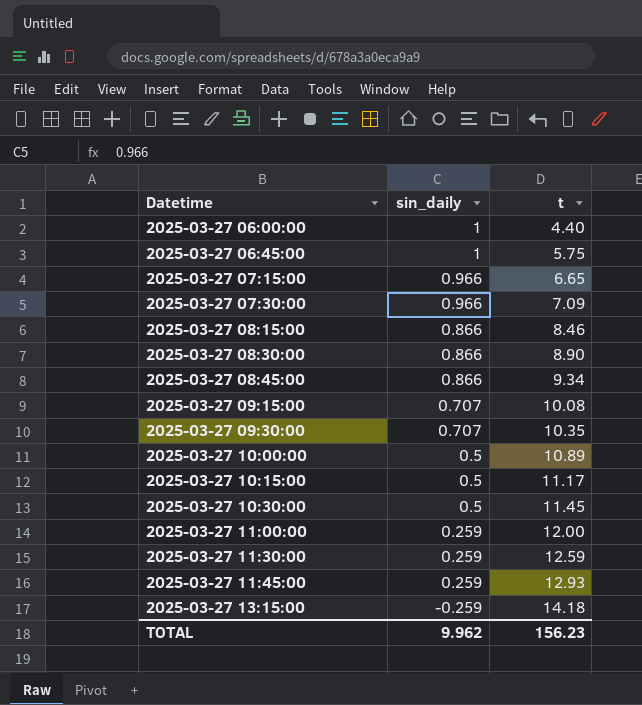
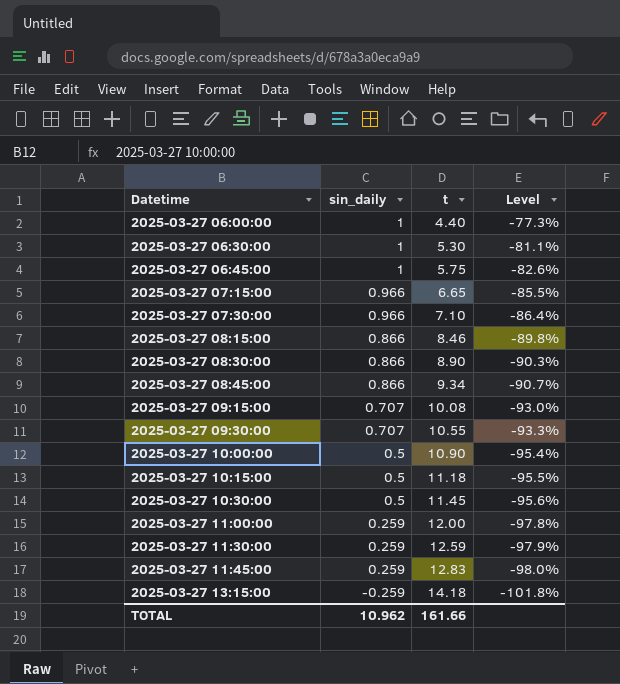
column Level | formula: none -> ([sin_daily] - [t]) / [t]
row 2025-03-27 06:30:00: none -> 1 | 5.30 | -81.1%
2025-03-27 07:30:00 | t: 7.09 -> 7.10
2025-03-27 09:30:00 | t: 10.35 -> 10.55
2025-03-27 10:00:00 | t: 10.89 -> 10.90
2025-03-27 10:15:00 | t: 11.17 -> 11.18
2025-03-27 11:45:00 | t: 12.93 -> 12.83
TOTAL | sin_daily: 9.962 -> 10.962
TOTAL | t: 156.23 -> 161.66

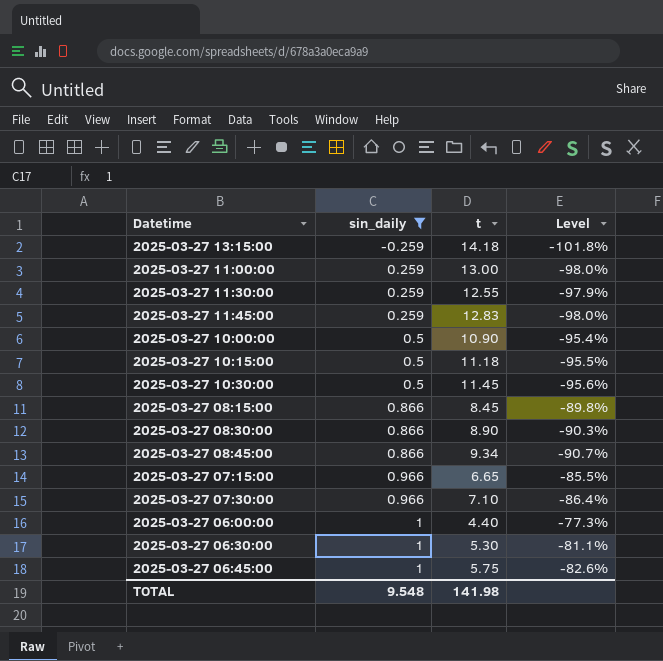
filter: none -> sin_daily != 0.707
row order: Datetime ascending -> sin_daily ascending
2025-03-27 11:00:00 | t: 12.00 -> 13.00
2025-03-27 11:00:00 | Level: -97.8% -> -98.0%
2025-03-27 11:30:00 | t: 12.59 -> 12.55
2025-03-27 08:15:00 | t: 8.46 -> 8.45
TOTAL | sin_daily: 10.962 -> 9.548
TOTAL | t: 161.66 -> 141.98

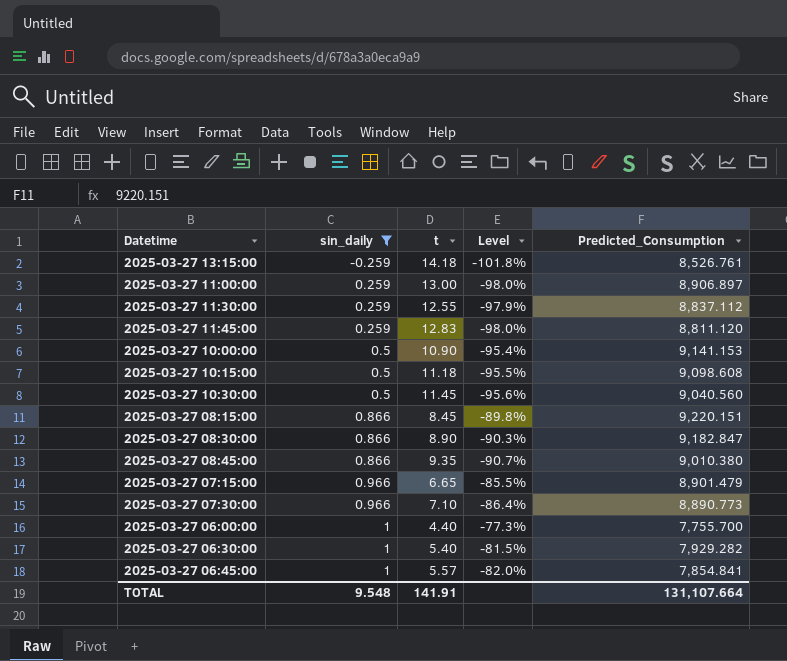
column Predicted_Consumption | position: none -> 5
2025-03-27 08:45:00 | t: 9.34 -> 9.35
2025-03-27 06:30:00 | t: 5.30 -> 5.40
2025-03-27 06:30:00 | Level: -81.1% -> -81.5%
2025-03-27 06:45:00 | t: 5.75 -> 5.57
2025-03-27 06:45:00 | Level: -82.6% -> -82.0%
TOTAL | t: 141.98 -> 141.91

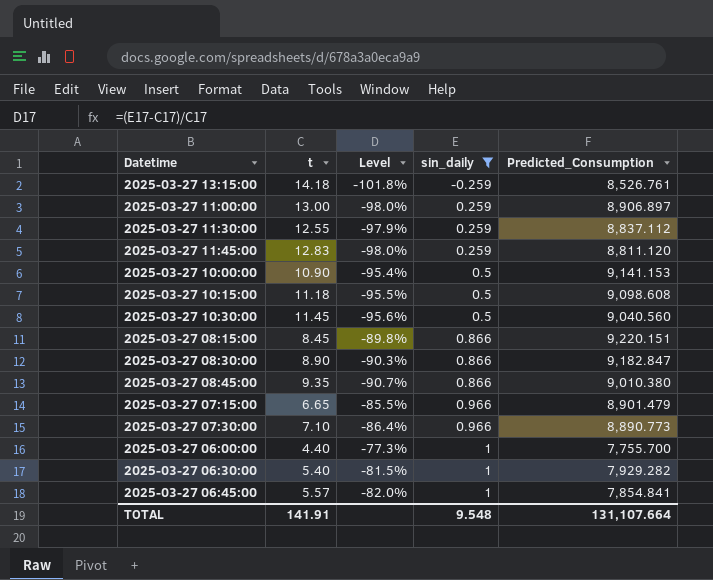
column sin_daily | position: 2 -> 4

